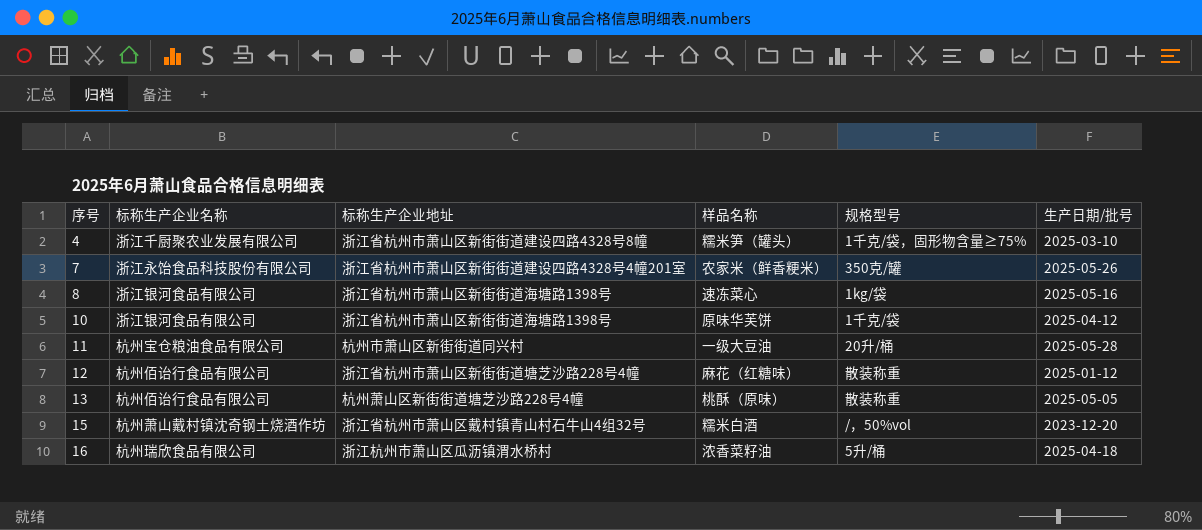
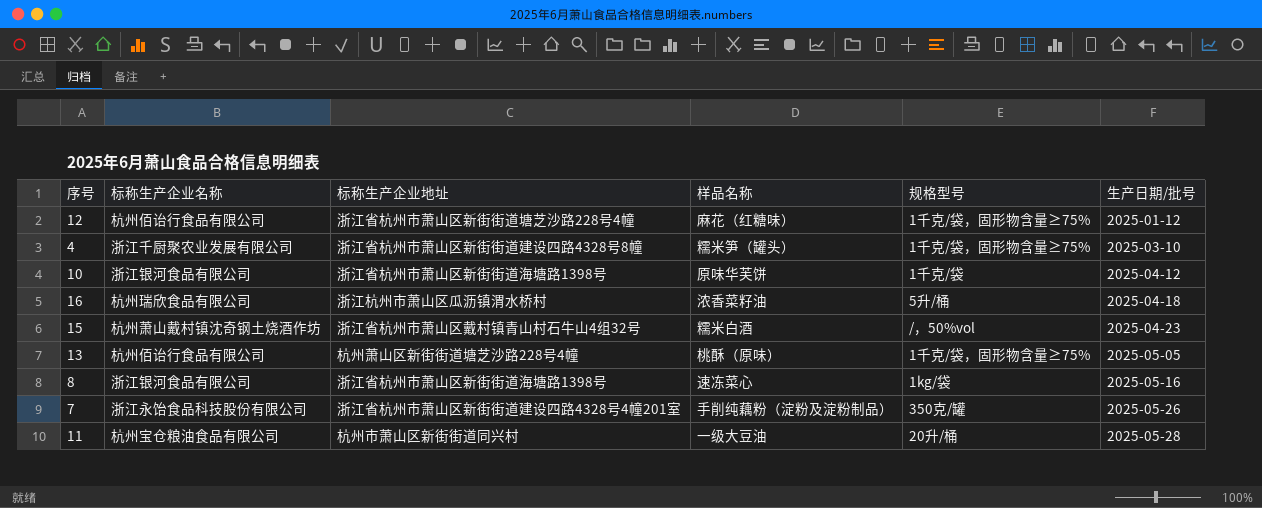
row order: 序号 ascending -> 生产日期/批号 ascending
12 | 规格型号: 散装称重 -> 1千克/袋，固形物含量≥75%
15 | 生产日期/批号: 2023-12-20 -> 2025-04-23
13 | 规格型号: 散装称重 -> 1千克/袋，固形物含量≥75%
7 | 样品名称: 农家米（鲜香粳米） -> 手削纯藕粉（淀粉及淀粉制品）

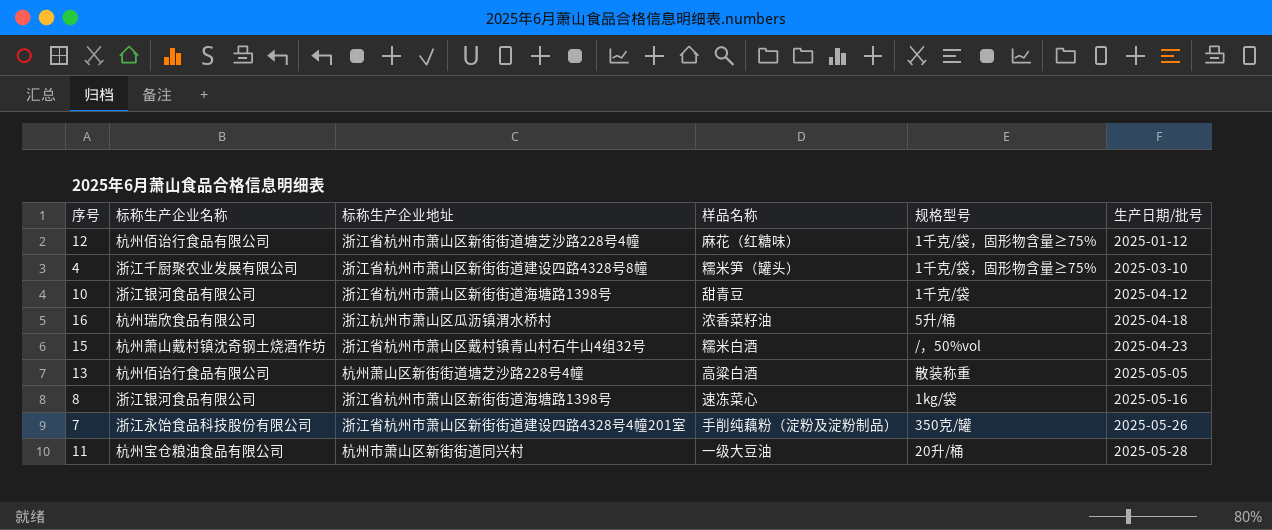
10 | 样品名称: 原味华芙饼 -> 甜青豆
13 | 样品名称: 桃酥（原味） -> 高粱白酒
13 | 规格型号: 1千克/袋，固形物含量≥75% -> 散装称重

